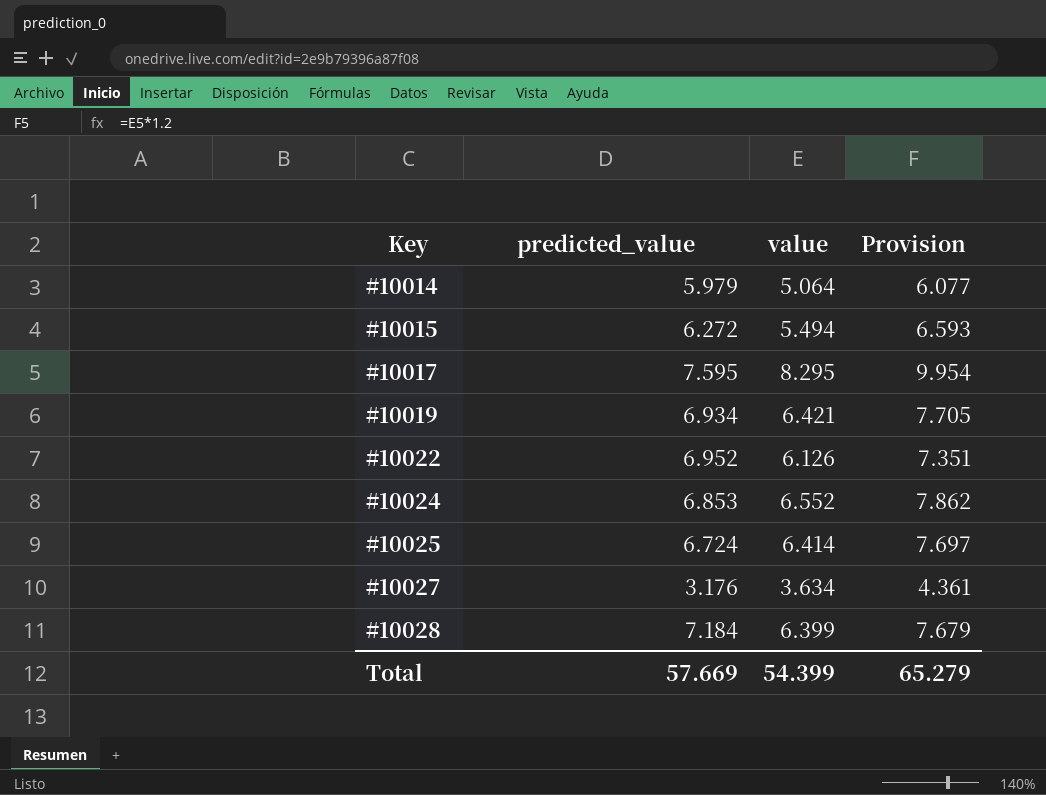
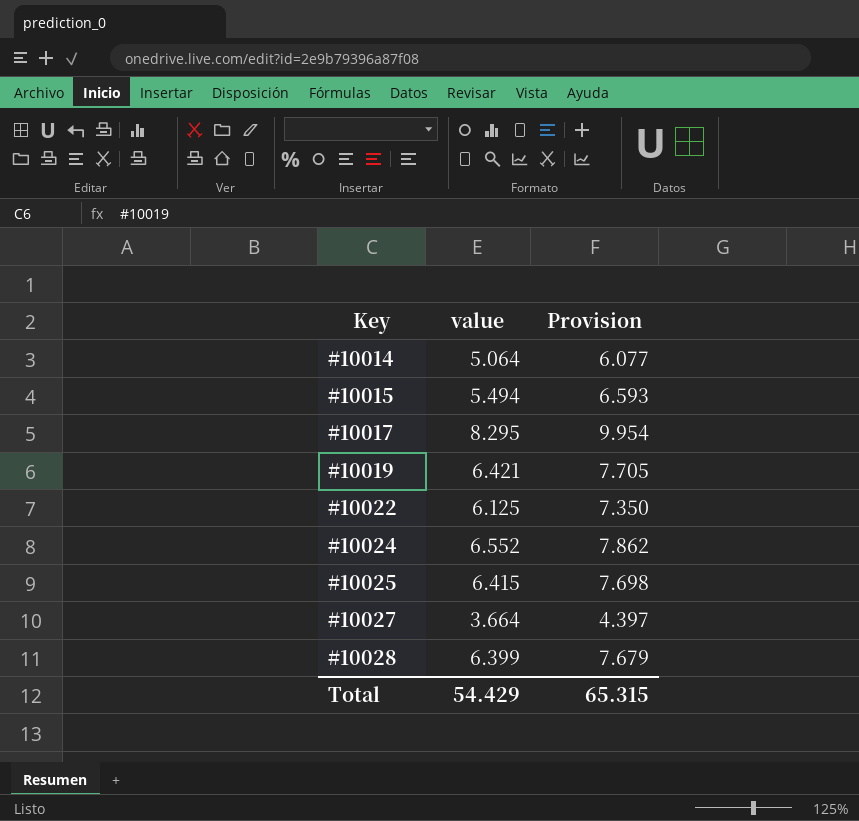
column predicted_value | position: 2 -> none
#10022 | value: 6.126 -> 6.125
#10022 | Provision: 7.351 -> 7.350
#10025 | value: 6.414 -> 6.415
#10025 | Provision: 7.697 -> 7.698
#10027 | value: 3.634 -> 3.664
#10027 | Provision: 4.361 -> 4.397
Total | value: 54.399 -> 54.429
Total | Provision: 65.279 -> 65.315

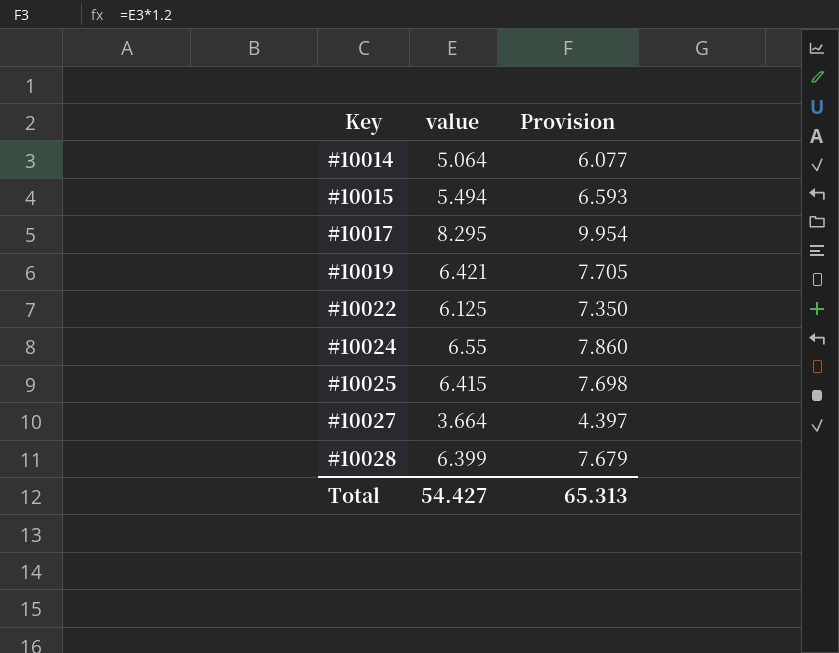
#10024 | value: 6.552 -> 6.55
#10024 | Provision: 7.862 -> 7.860
Total | value: 54.429 -> 54.427
Total | Provision: 65.315 -> 65.313

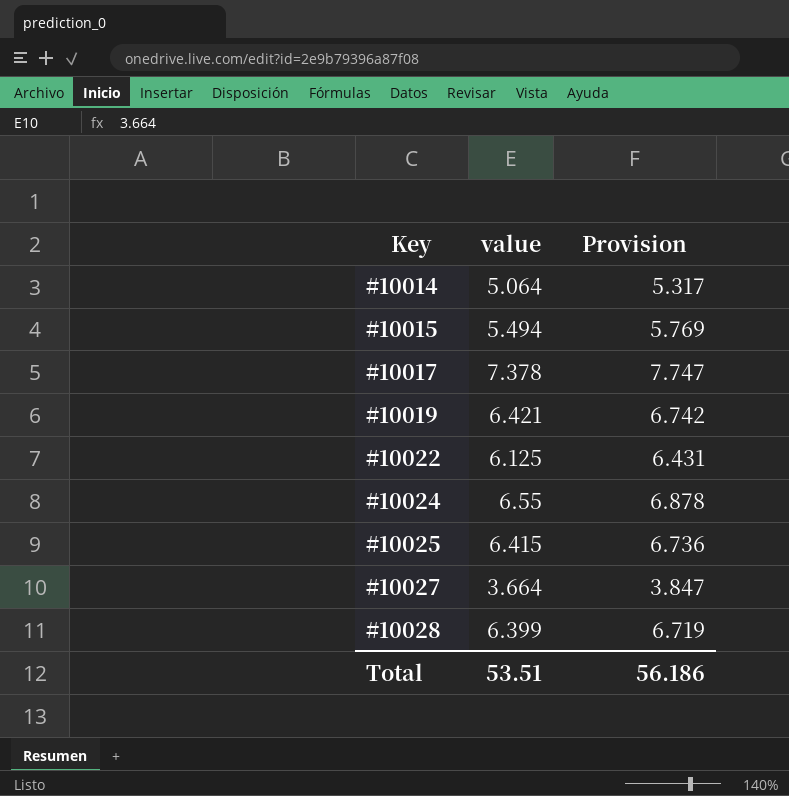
column Provision | formula: [value] * 1.2 -> [value] * 1.05
#10017 | value: 8.295 -> 7.378
Total | value: 54.427 -> 53.51
Total | Provision: 65.313 -> 56.186

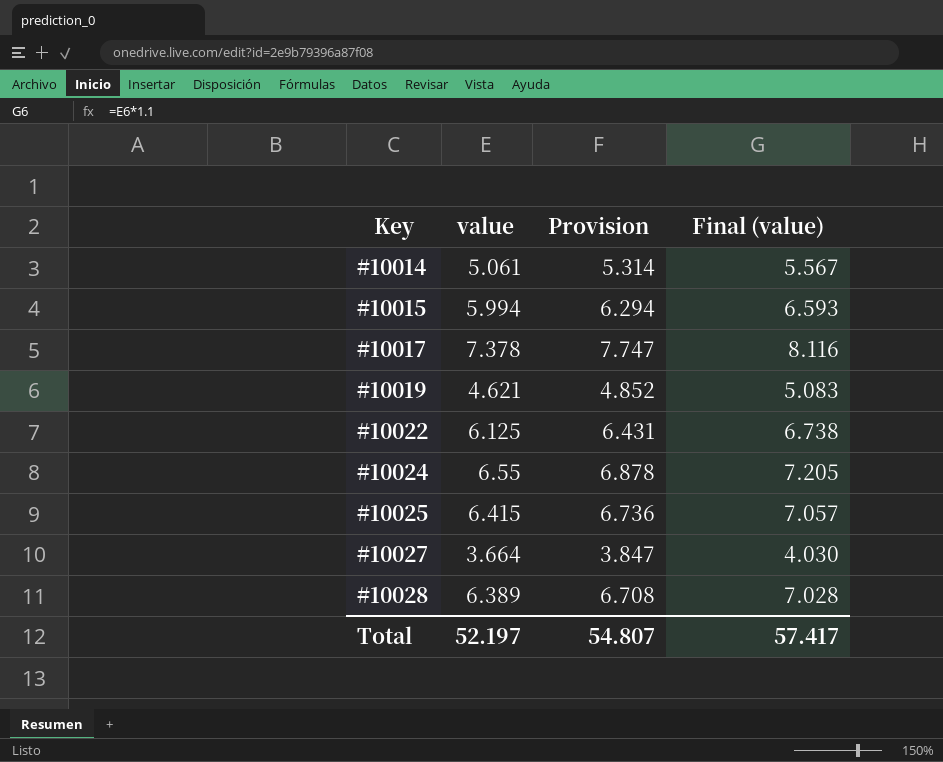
column Final (value) | formula: none -> [value] * 1.1
#10014 | value: 5.064 -> 5.061
#10014 | Provision: 5.317 -> 5.314
#10015 | value: 5.494 -> 5.994
#10015 | Provision: 5.769 -> 6.294
#10019 | value: 6.421 -> 4.621
#10019 | Provision: 6.742 -> 4.852
#10028 | value: 6.399 -> 6.389
#10028 | Provision: 6.719 -> 6.708
Total | value: 53.51 -> 52.197
Total | Provision: 56.186 -> 54.807

